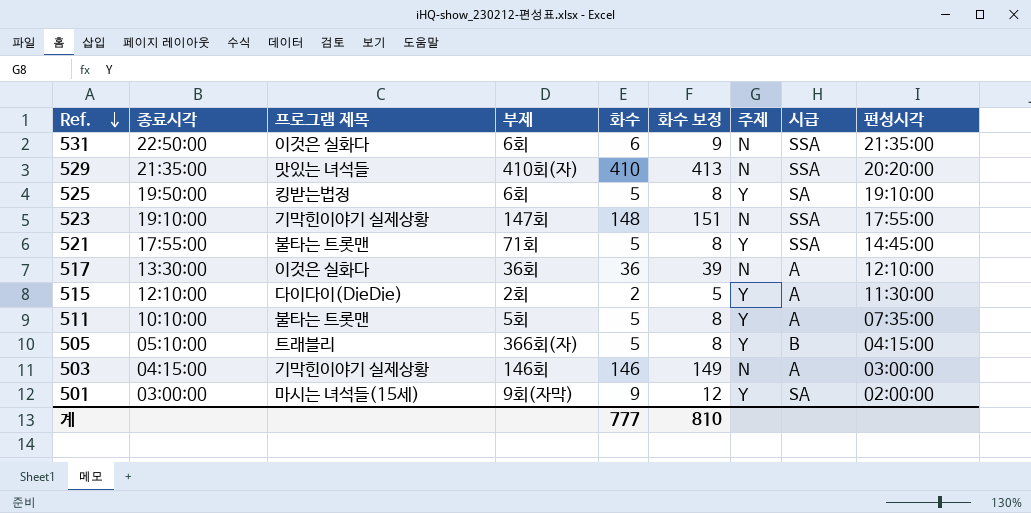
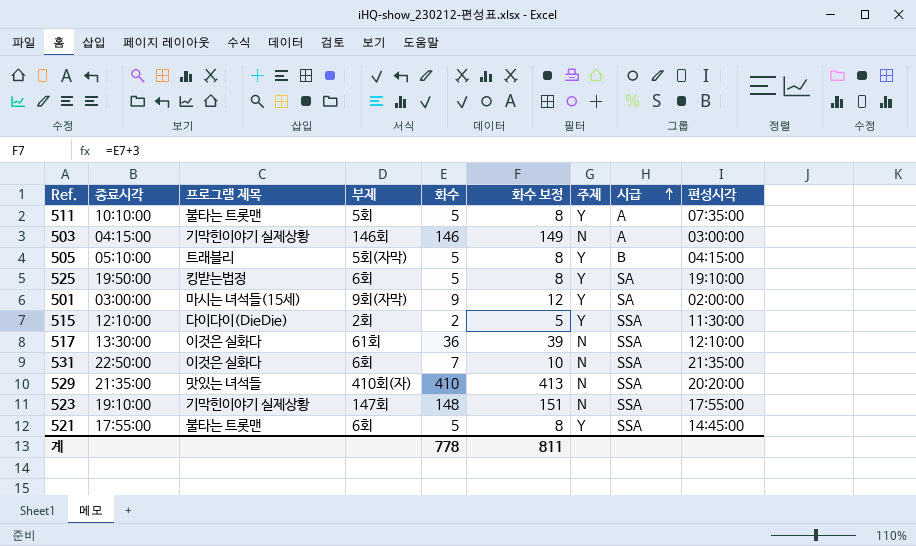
row order: Ref. descending -> 시급 ascending
505 | 부제: 366회(자) -> 5회(자막)
515 | 시급: A -> SSA
517 | 부제: 36회 -> 61회
517 | 시급: A -> SSA
531 | 화수: 6 -> 7
531 | 화수 보정: 9 -> 10
521 | 부제: 71회 -> 6회
계 | 화수: 777 -> 778
계 | 화수 보정: 810 -> 811

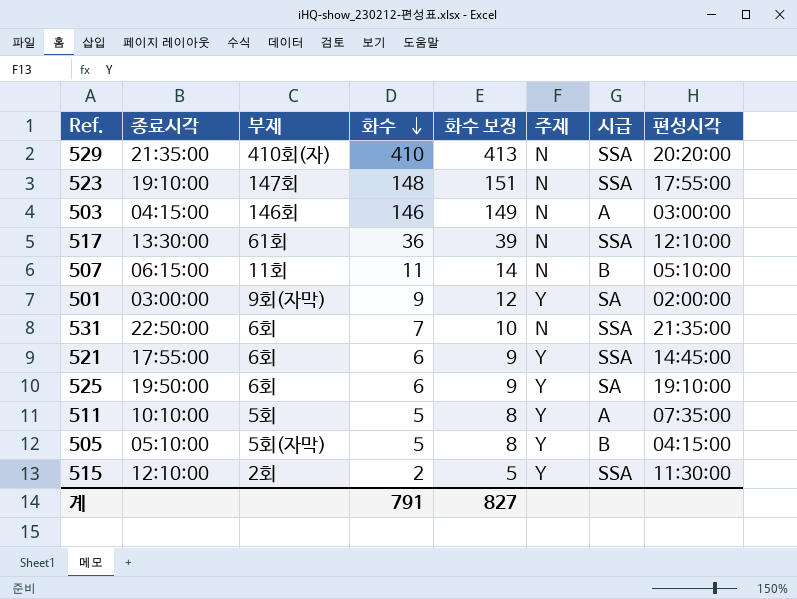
row order: 시급 ascending -> 화수 descending
column 프로그램 제목 | position: 3 -> none
row 507: none -> 06:15:00 | 11회 | 11 | 14 | N | B | 05:10:00
521 | 화수: 5 -> 6
521 | 화수 보정: 8 -> 9
525 | 화수: 5 -> 6
525 | 화수 보정: 8 -> 9
계 | 화수: 778 -> 791
계 | 화수 보정: 811 -> 827

